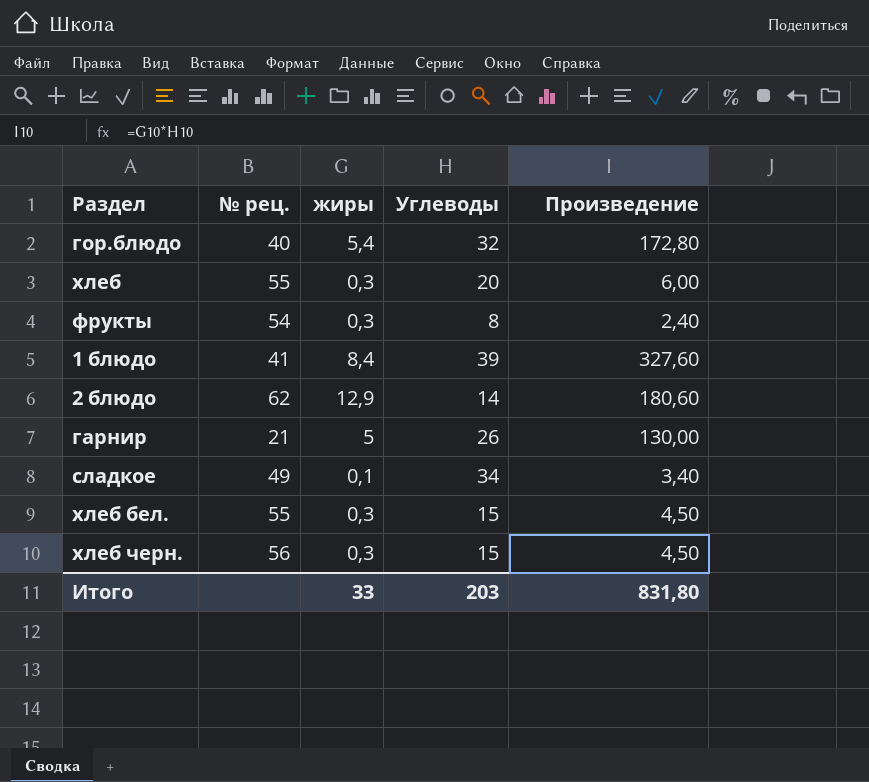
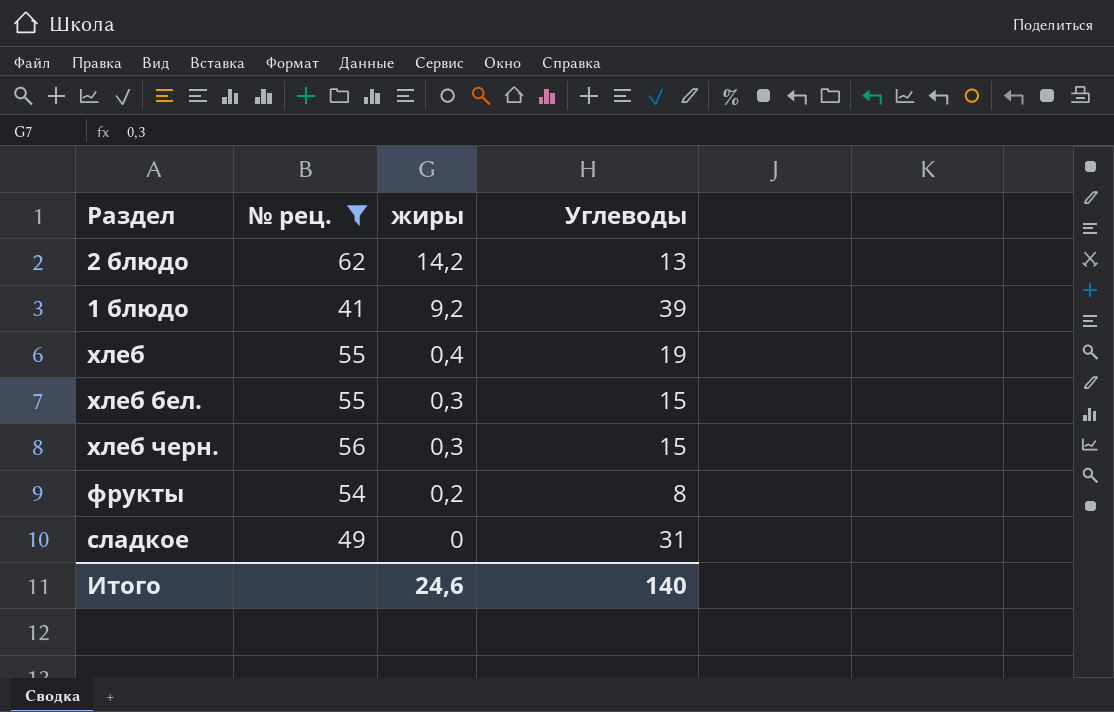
filter: none -> № рец. >= 41
row order: none -> жиры descending
column Произведение | formula: [жиры] * [Углеводы] -> none
2 блюдо | жиры: 12,9 -> 14,2
2 блюдо | Углеводы: 14 -> 13
1 блюдо | жиры: 8,4 -> 9,2
хлеб | жиры: 0,3 -> 0,4
хлеб | Углеводы: 20 -> 19
фрукты | жиры: 0,3 -> 0,2
сладкое | жиры: 0,1 -> 0
сладкое | Углеводы: 34 -> 31
Итого | жиры: 33 -> 24,6
Итого | Углеводы: 203 -> 140

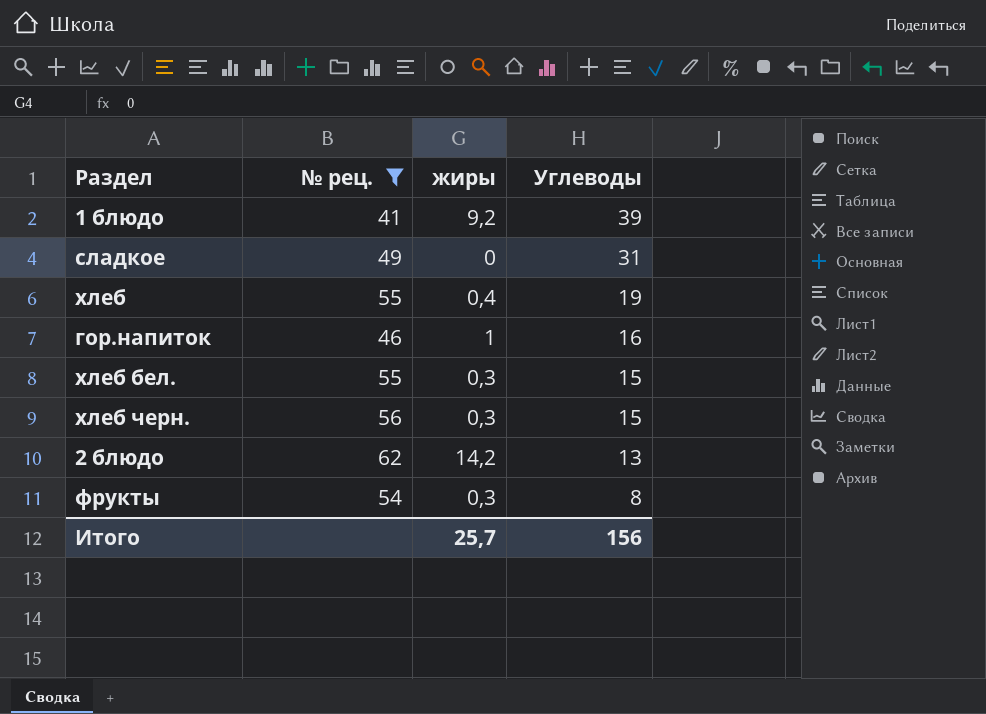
row order: жиры descending -> Углеводы descending
row гор.напиток: none -> 46 | 1 | 16
фрукты | жиры: 0,2 -> 0,3
Итого | жиры: 24,6 -> 25,7
Итого | Углеводы: 140 -> 156

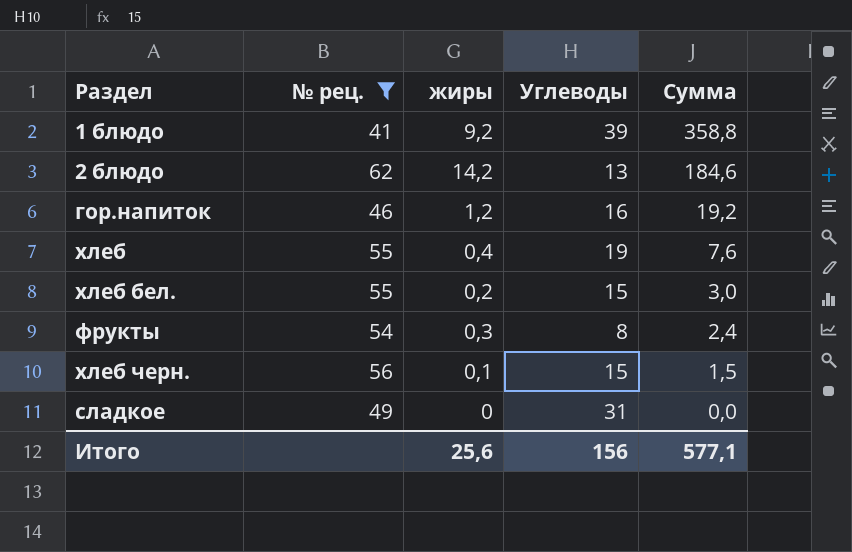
row order: Углеводы descending -> Сумма descending
column Сумма | formula: none -> [жиры] * [Углеводы]
гор.напиток | жиры: 1 -> 1,2
хлеб бел. | жиры: 0,3 -> 0,2
хлеб черн. | жиры: 0,3 -> 0,1
Итого | жиры: 25,7 -> 25,6

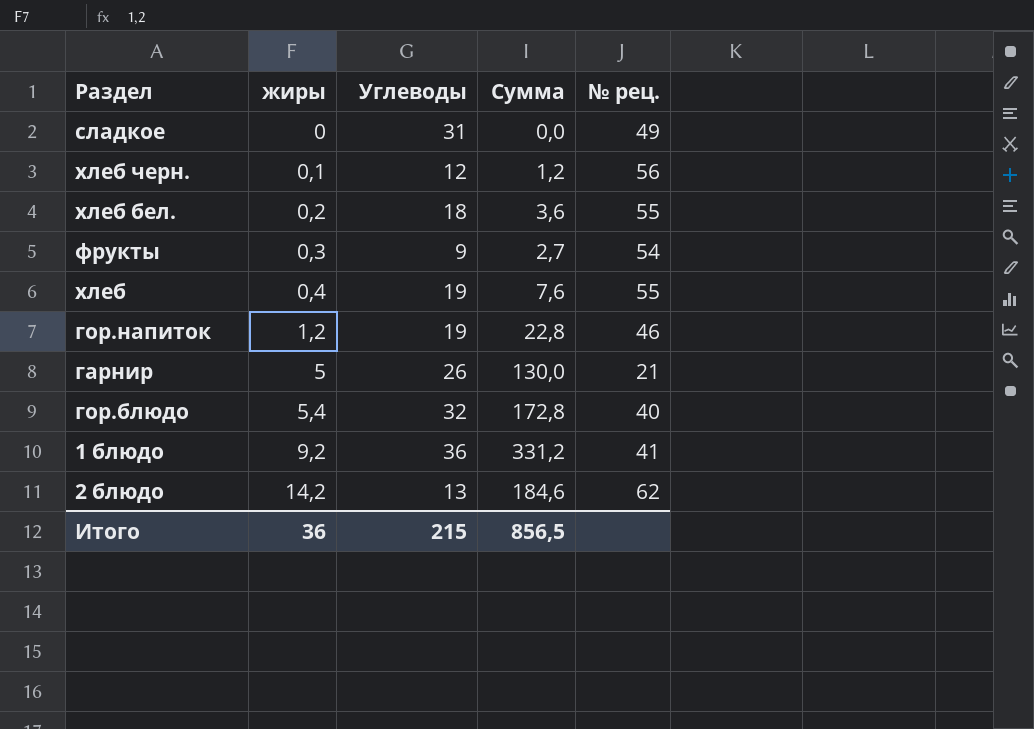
filter: № рец. >= 41 -> none
row order: Сумма descending -> жиры ascending
column № рец. | position: 2 -> 5
хлеб черн. | Углеводы: 15 -> 12
хлеб черн. | Сумма: 1,5 -> 1,2
хлеб бел. | Углеводы: 15 -> 18
хлеб бел. | Сумма: 3,0 -> 3,6
фрукты | Углеводы: 8 -> 9
фрукты | Сумма: 2,4 -> 2,7
гор.напиток | Углеводы: 16 -> 19
гор.напиток | Сумма: 19,2 -> 22,8
1 блюдо | Углеводы: 39 -> 36
1 блюдо | Сумма: 358,8 -> 331,2
Итого | жиры: 25,6 -> 36
Итого | Углеводы: 156 -> 215
Итого | Сумма: 577,1 -> 856,5

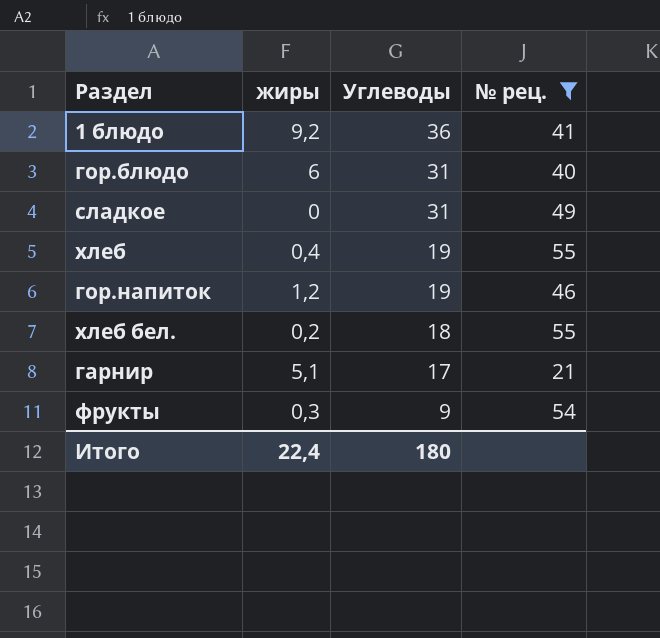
filter: none -> № рец. <= 55
row order: жиры ascending -> Углеводы descending
column Сумма | formula: [жиры] * [Углеводы] -> none
гор.блюдо | жиры: 5,4 -> 6
гор.блюдо | Углеводы: 32 -> 31
гарнир | жиры: 5 -> 5,1
гарнир | Углеводы: 26 -> 17
Итого | жиры: 36 -> 22,4
Итого | Углеводы: 215 -> 180

